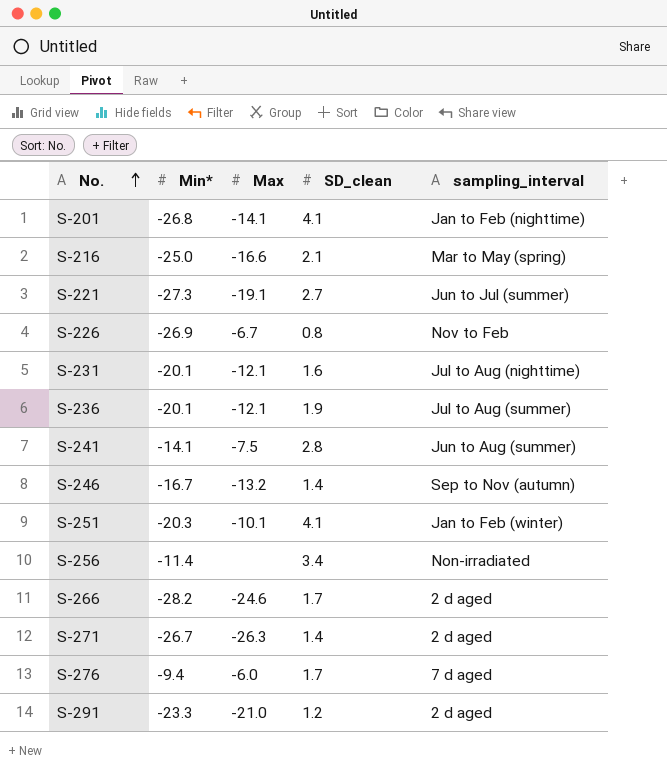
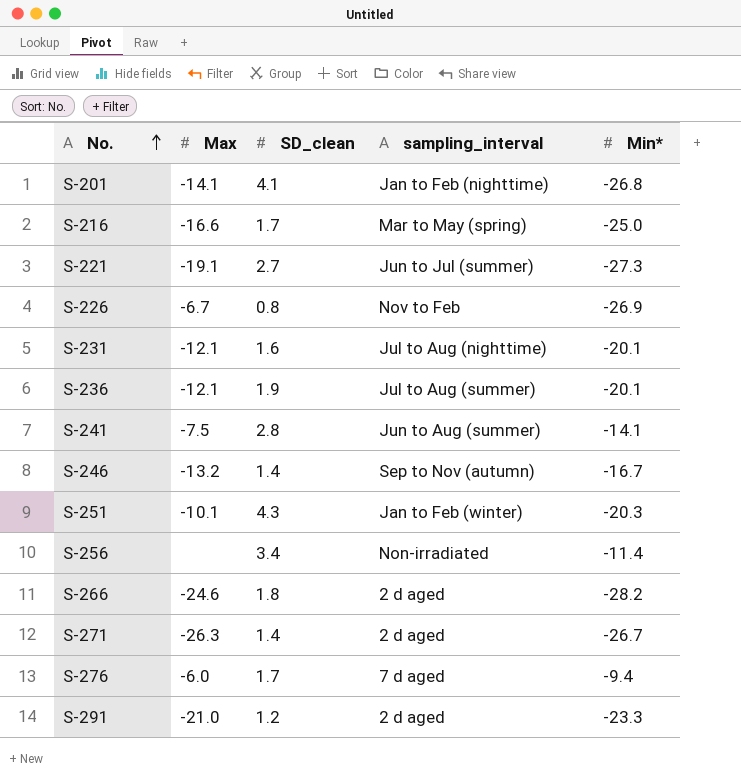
column Min* | position: 2 -> 5
S-216 | SD_clean: 2.1 -> 1.7
S-251 | SD_clean: 4.1 -> 4.3
S-266 | SD_clean: 1.7 -> 1.8

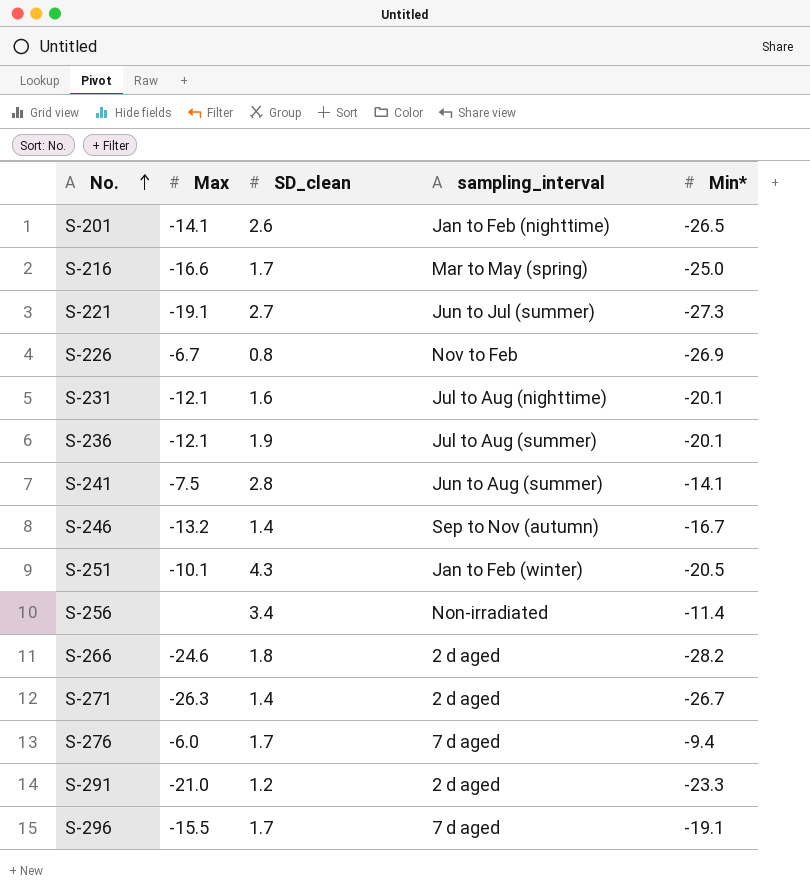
S-201 | SD_clean: 4.1 -> 2.6
S-201 | Min*: -26.8 -> -26.5
S-251 | Min*: -20.3 -> -20.5
row S-296: none -> -15.5 | 1.7 | 7 d aged | -19.1

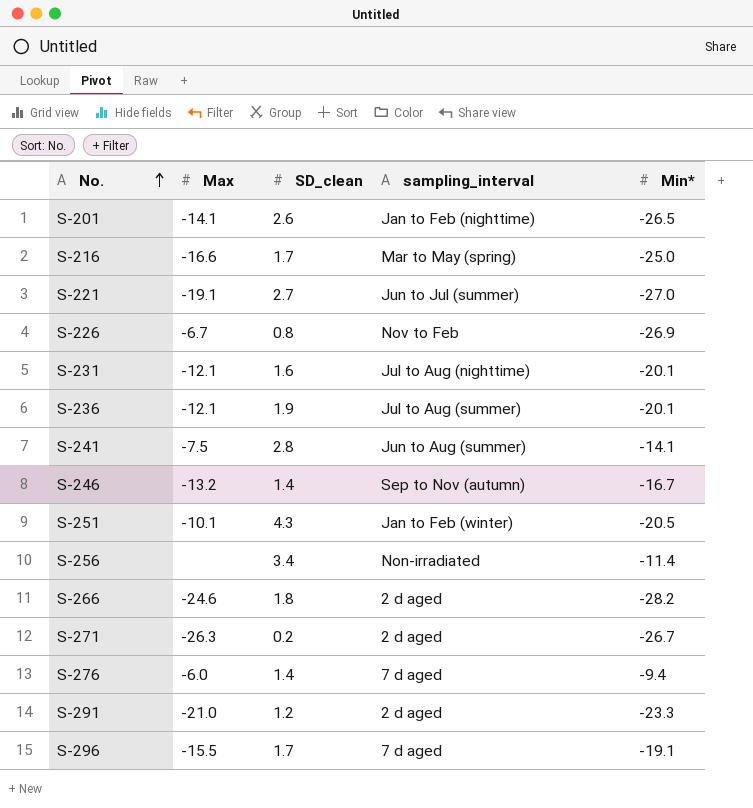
S-221 | Min*: -27.3 -> -27.0
S-271 | SD_clean: 1.4 -> 0.2
S-276 | SD_clean: 1.7 -> 1.4

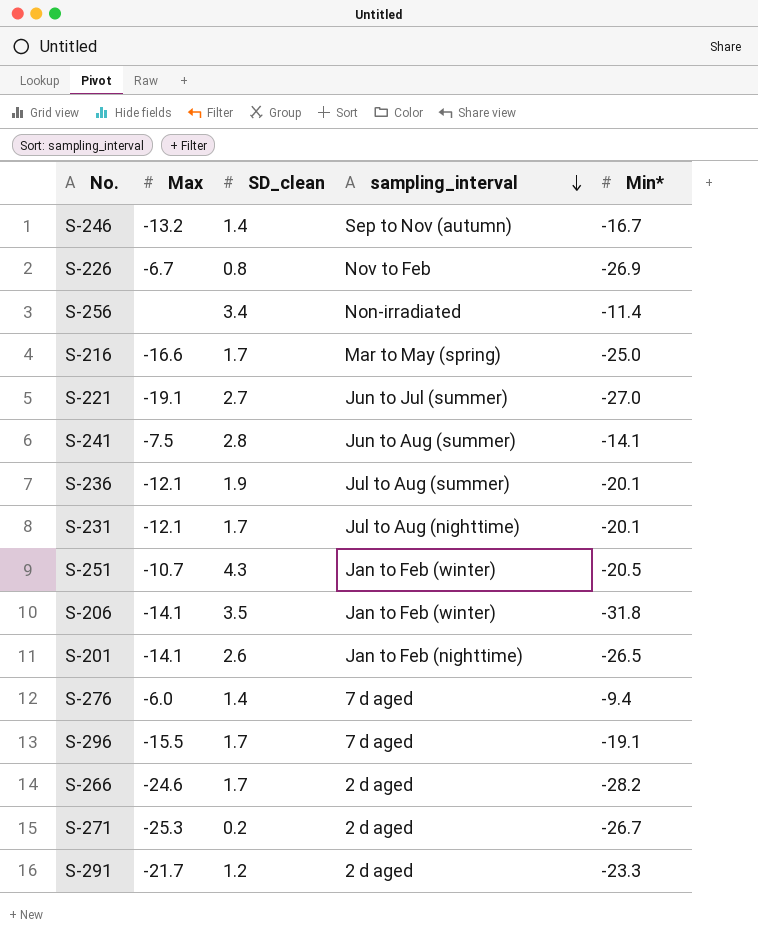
row order: No. ascending -> sampling_interval descending
S-231 | SD_clean: 1.6 -> 1.7
S-251 | Max: -10.1 -> -10.7
row S-206: none -> -14.1 | 3.5 | Jan to Feb (winter) | -31.8
S-266 | SD_clean: 1.8 -> 1.7
S-271 | Max: -26.3 -> -25.3
S-291 | Max: -21.0 -> -21.7

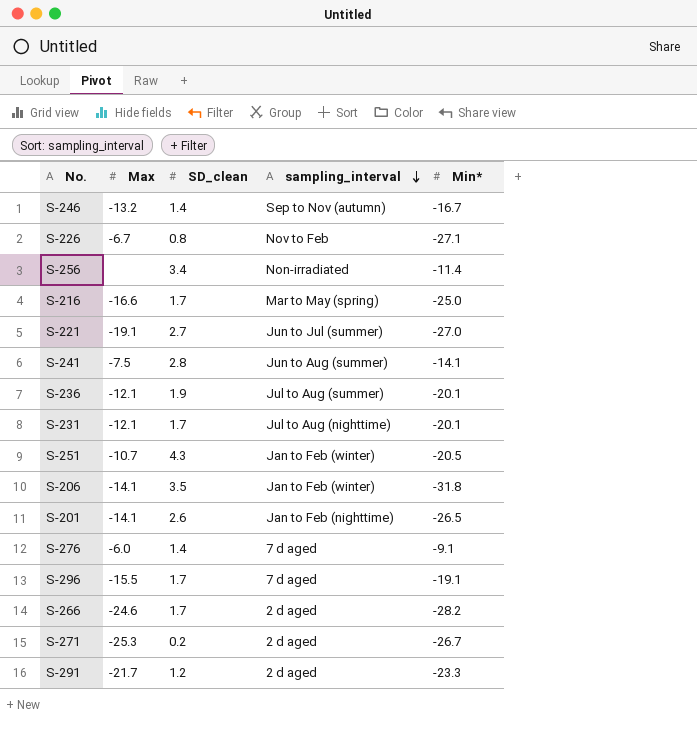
S-226 | Min*: -26.9 -> -27.1
S-276 | Min*: -9.4 -> -9.1

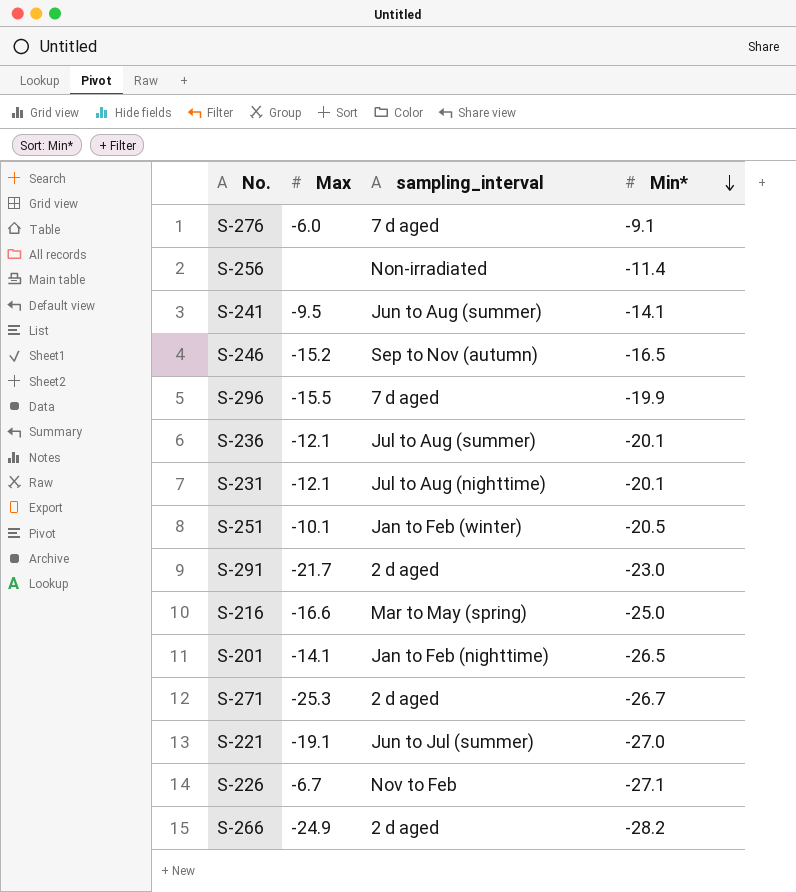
row order: sampling_interval descending -> Min* descending
column SD_clean | position: 3 -> none
row S-206: -14.1 | 3.5 | Jan to Feb (winter) | -31.8 -> none
S-241 | Max: -7.5 -> -9.5
S-246 | Max: -13.2 -> -15.2
S-246 | Min*: -16.7 -> -16.5
S-296 | Min*: -19.1 -> -19.9
S-251 | Max: -10.7 -> -10.1
S-291 | Min*: -23.3 -> -23.0
S-266 | Max: -24.6 -> -24.9

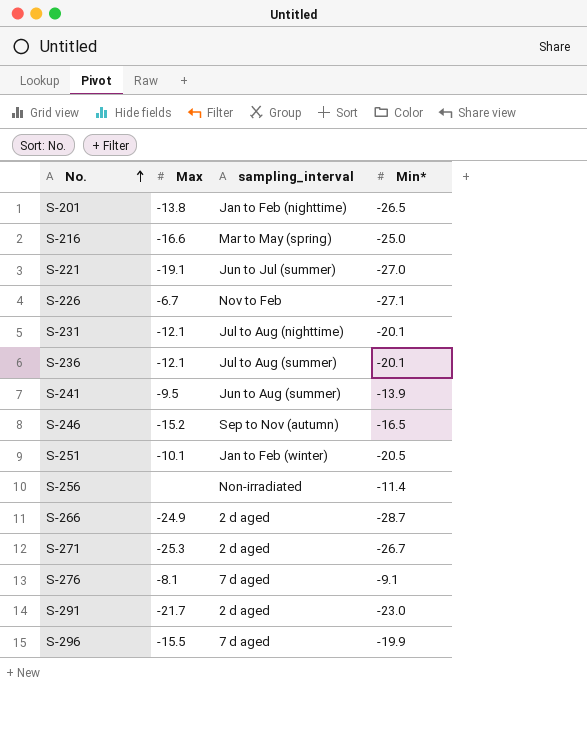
row order: Min* descending -> No. ascending
S-201 | Max: -14.1 -> -13.8
S-241 | Min*: -14.1 -> -13.9
S-266 | Min*: -28.2 -> -28.7
S-276 | Max: -6.0 -> -8.1

